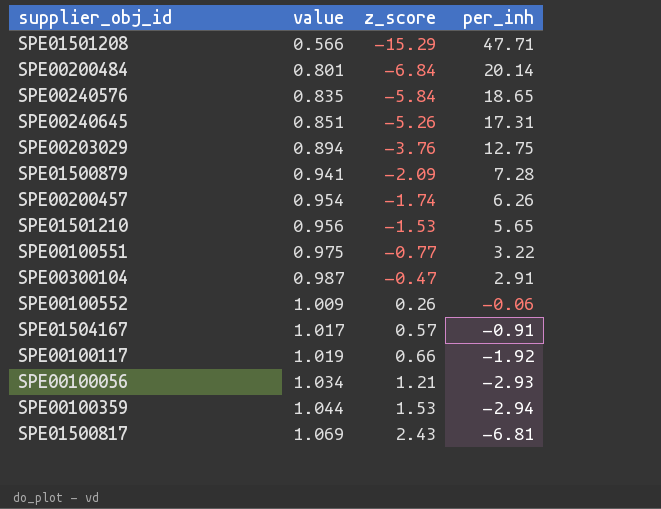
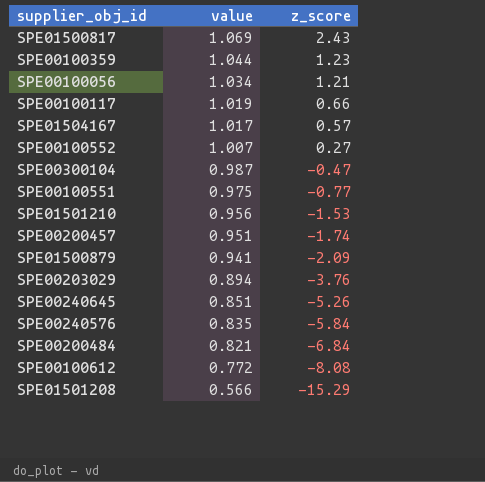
row order: value ascending -> value descending
column per_inh | position: 4 -> none
SPE00100359 | z_score: 1.53 -> 1.23
SPE00100552 | value: 1.009 -> 1.007
SPE00100552 | z_score: 0.26 -> 0.27
SPE00200457 | value: 0.954 -> 0.951
SPE00200484 | value: 0.801 -> 0.821
row SPE00100612: none -> 0.772 | -8.08

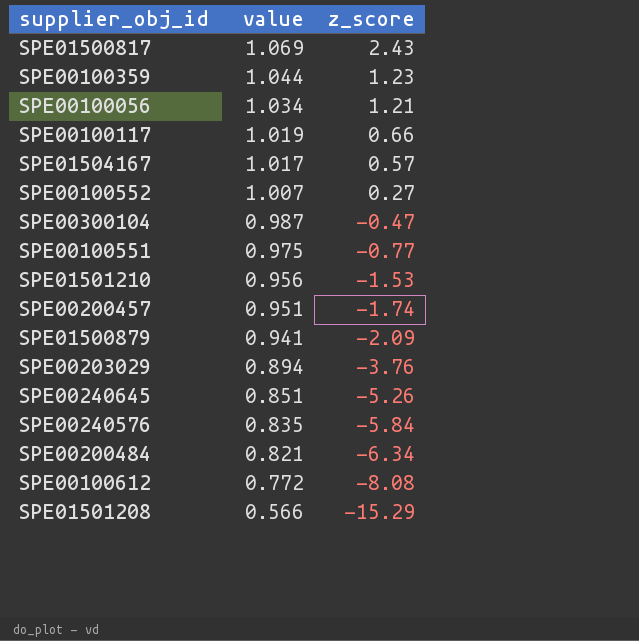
SPE00200484 | z_score: -6.84 -> -6.34

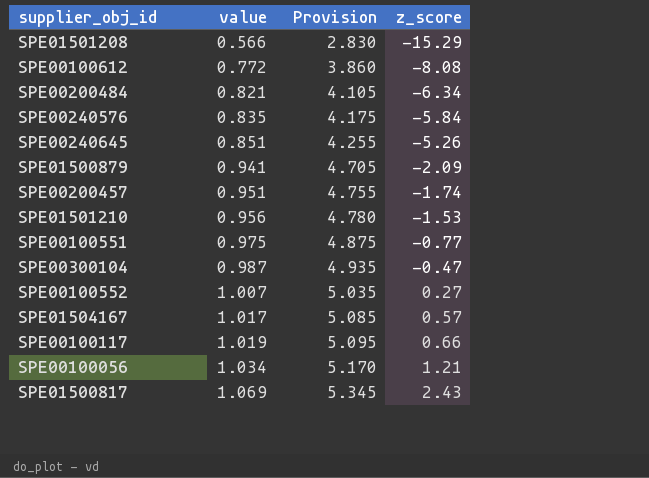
row order: value descending -> value ascending
column Provision | formula: none -> [value] * 5
row SPE00100359: 1.044 | 1.23 -> none
row SPE00203029: 0.894 | -3.76 -> none

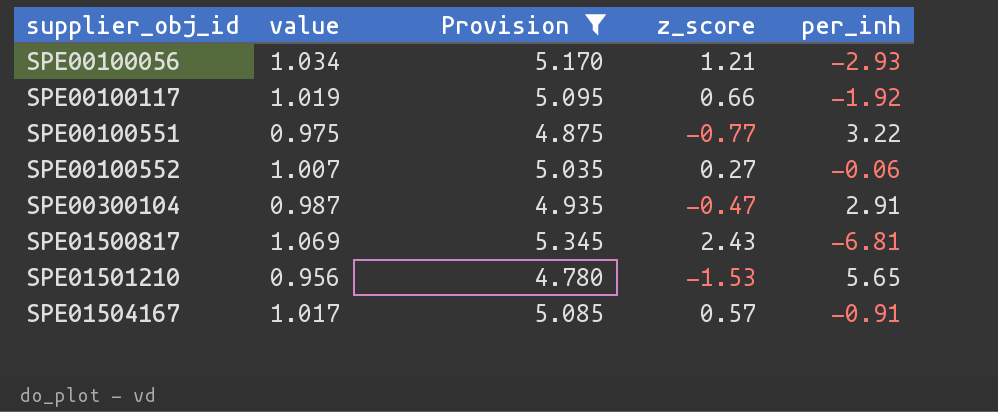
filter: none -> Provision >= 4.780
row order: value ascending -> supplier_obj_id ascending
column per_inh | position: none -> 5

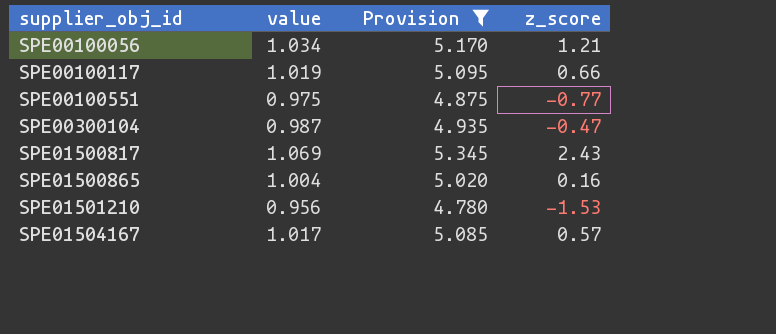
column per_inh | position: 5 -> none
row SPE00100552: 1.007 | 5.035 | 0.27 | -0.06 -> none
row SPE01500865: none -> 1.004 | 5.020 | 0.16

